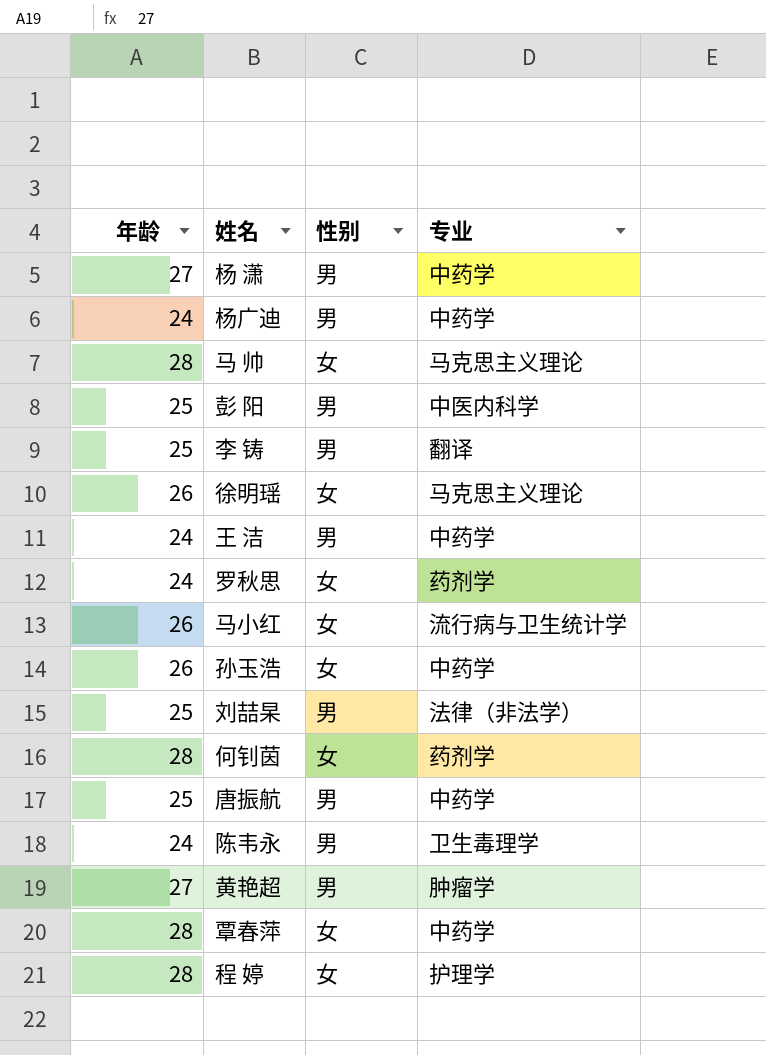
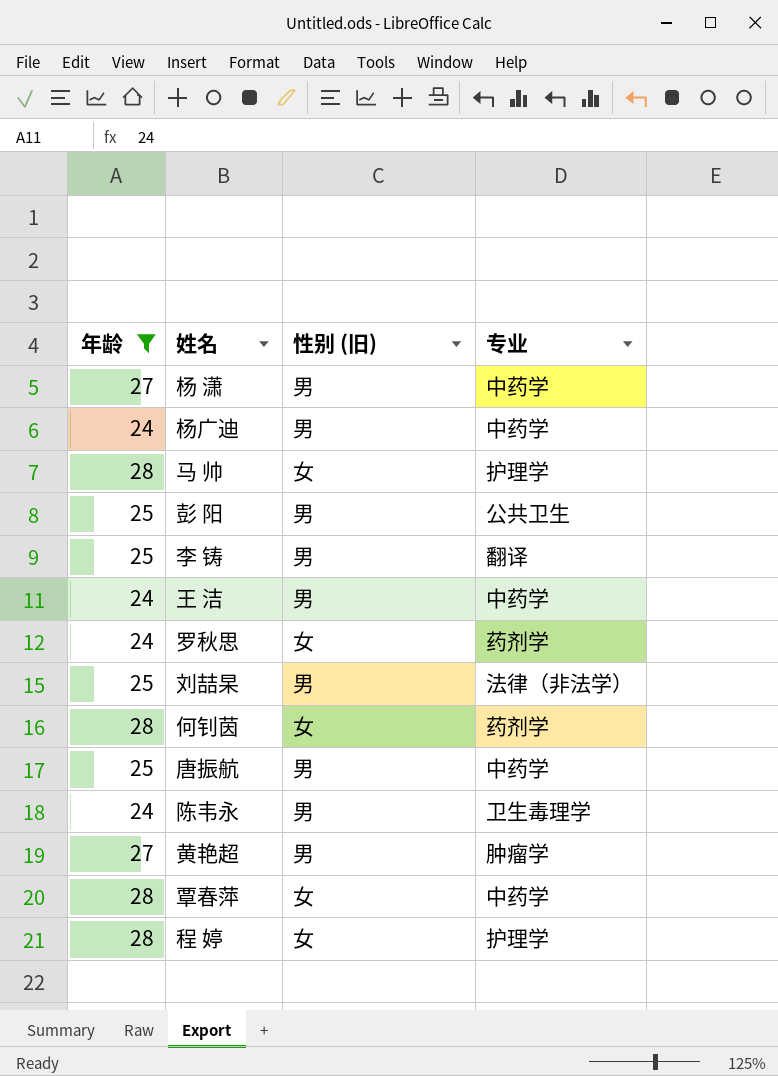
filter: none -> 年龄 != 26
column name: 性别 -> 性别 (旧)
马 帅 | 专业: 马克思主义理论 -> 护理学
彭 阳 | 专业: 中医内科学 -> 公共卫生

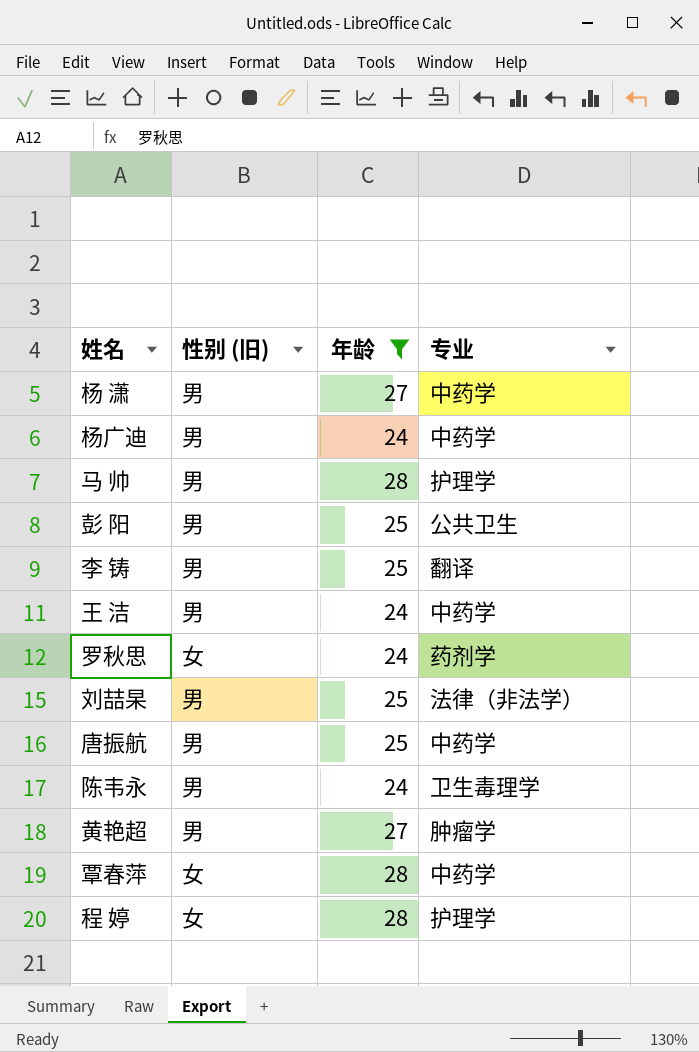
column 年龄 | position: 1 -> 3
row 何钊茵: 28 | 女 | 药剂学 -> none
马 帅 | 性别 (旧): 女 -> 男

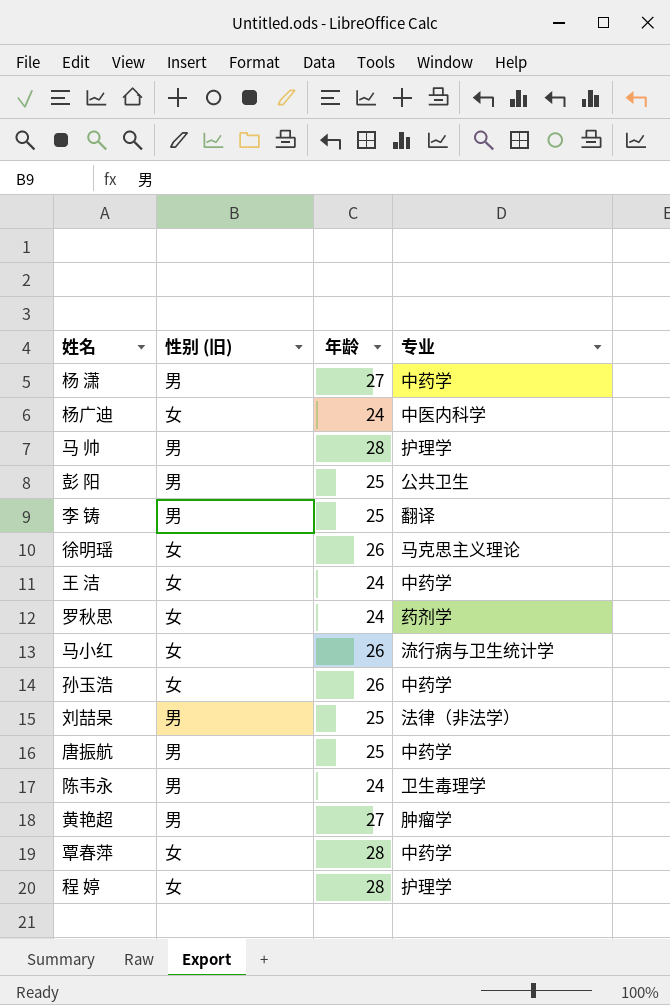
filter: 年龄 != 26 -> none
杨广迪 | 性别 (旧): 男 -> 女
杨广迪 | 专业: 中药学 -> 中医内科学
王 洁 | 性别 (旧): 男 -> 女

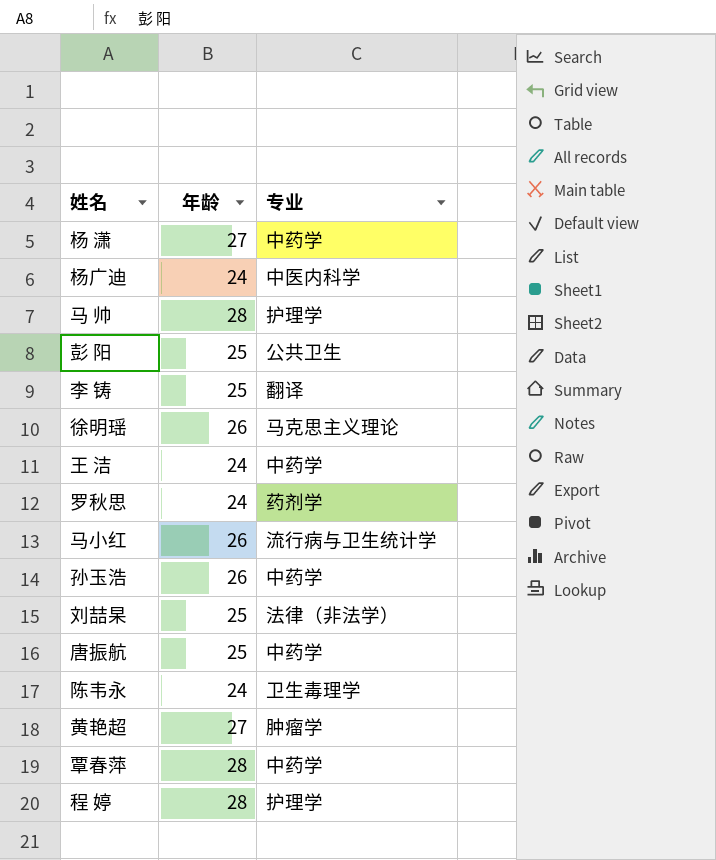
column 性别 (旧) | position: 2 -> none

